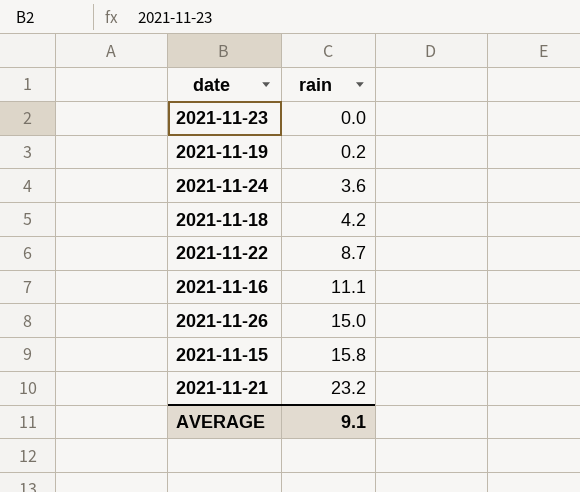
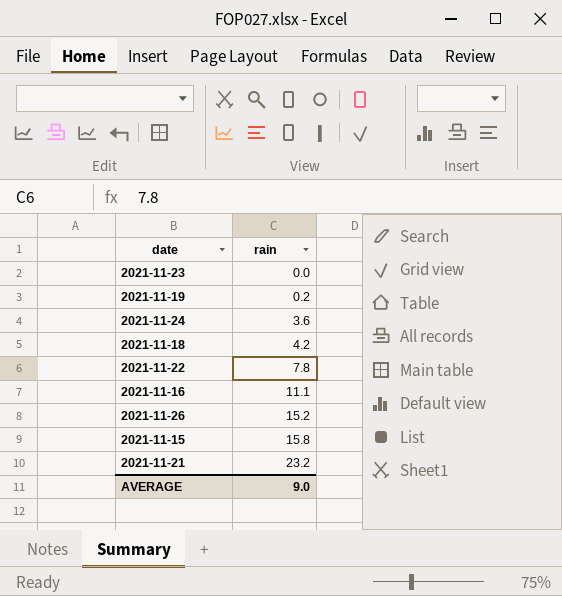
2021-11-22 | rain: 8.7 -> 7.8
2021-11-26 | rain: 15.0 -> 15.2
AVERAGE | rain: 9.1 -> 9.0

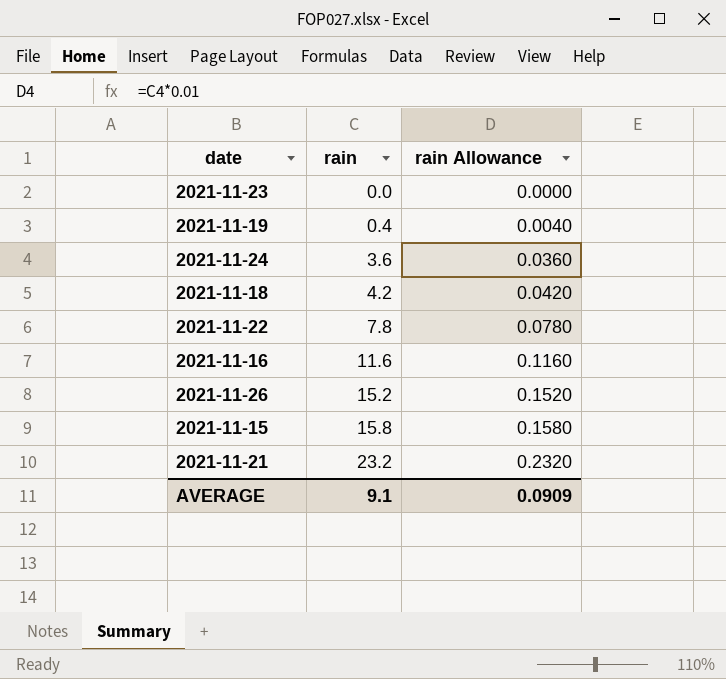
column rain Allowance | formula: none -> [rain] * 0.01
2021-11-19 | rain: 0.2 -> 0.4
2021-11-16 | rain: 11.1 -> 11.6
AVERAGE | rain: 9.0 -> 9.1

